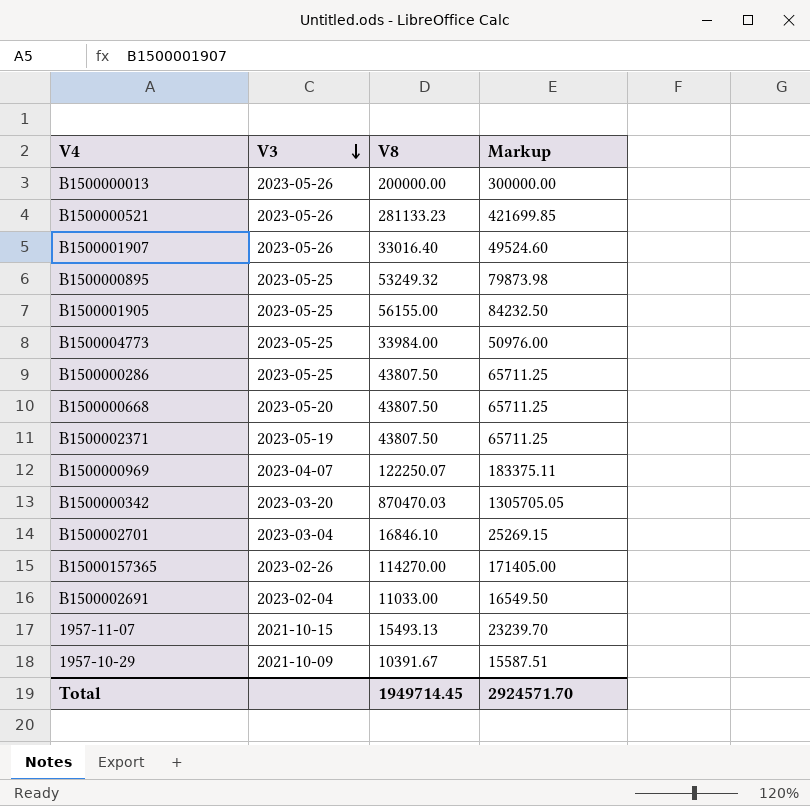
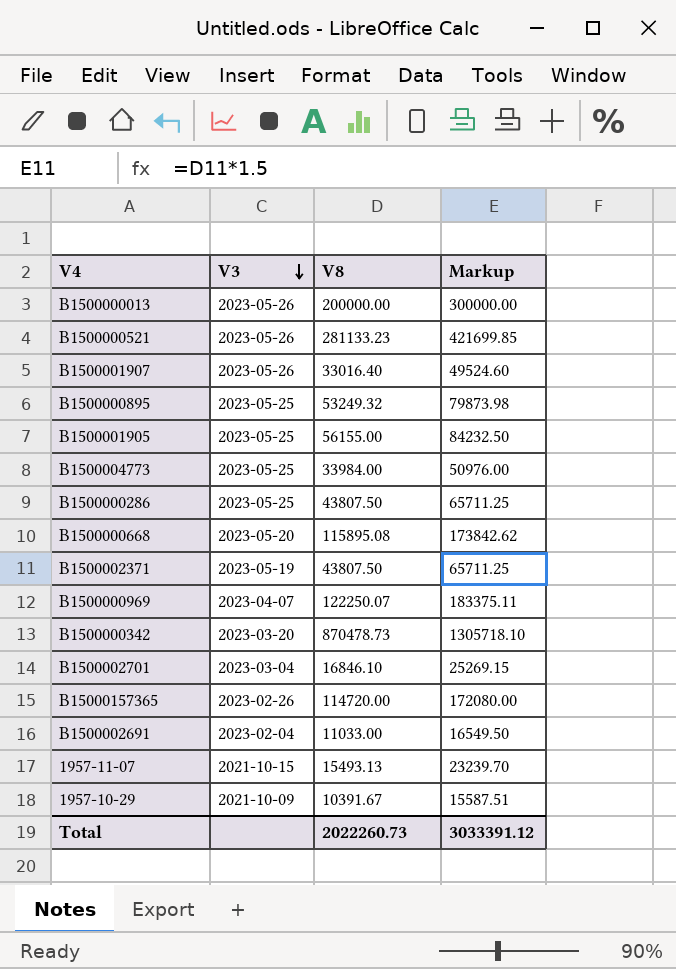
B1500000668 | V8: 43807.50 -> 115895.08
B1500000668 | Markup: 65711.25 -> 173842.62
B1500000342 | V8: 870470.03 -> 870478.73
B1500000342 | Markup: 1305705.05 -> 1305718.10
B15000157365 | V8: 114270.00 -> 114720.00
B15000157365 | Markup: 171405.00 -> 172080.00
Total | V8: 1949714.45 -> 2022260.73
Total | Markup: 2924571.70 -> 3033391.12

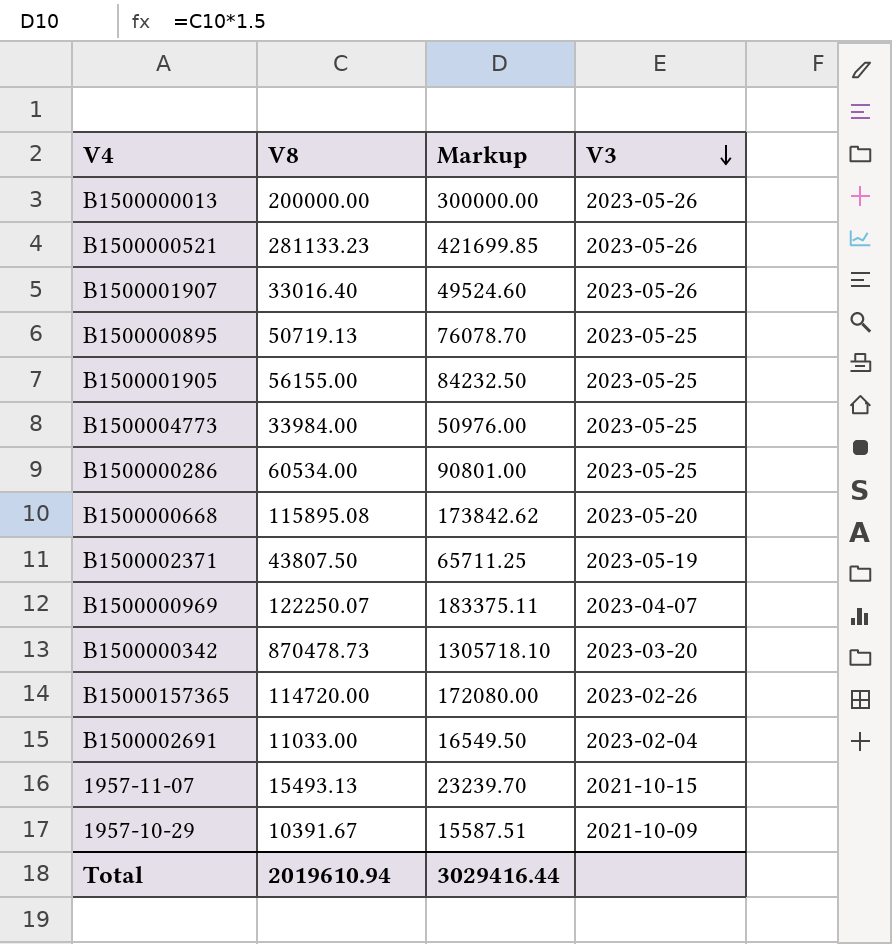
column V3 | position: 2 -> 4
row B1500002701: 2023-03-04 | 16846.10 | 25269.15 -> none
B1500000895 | V8: 53249.32 -> 50719.13
B1500000895 | Markup: 79873.98 -> 76078.70
B1500000286 | V8: 43807.50 -> 60534.00
B1500000286 | Markup: 65711.25 -> 90801.00
Total | V8: 2022260.73 -> 2019610.94
Total | Markup: 3033391.12 -> 3029416.44

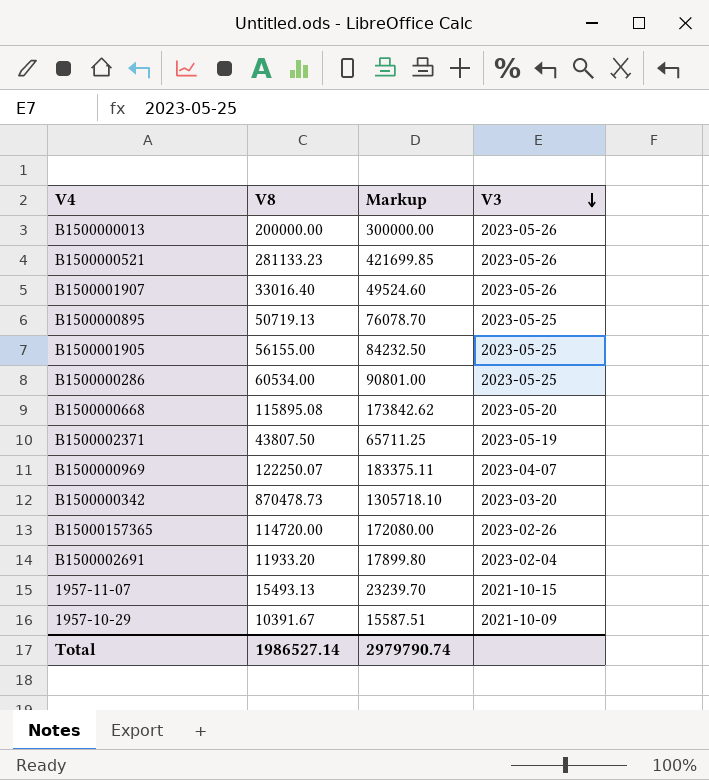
row B1500004773: 33984.00 | 50976.00 | 2023-05-25 -> none
B1500002691 | V8: 11033.00 -> 11933.20
B1500002691 | Markup: 16549.50 -> 17899.80
Total | V8: 2019610.94 -> 1986527.14
Total | Markup: 3029416.44 -> 2979790.74

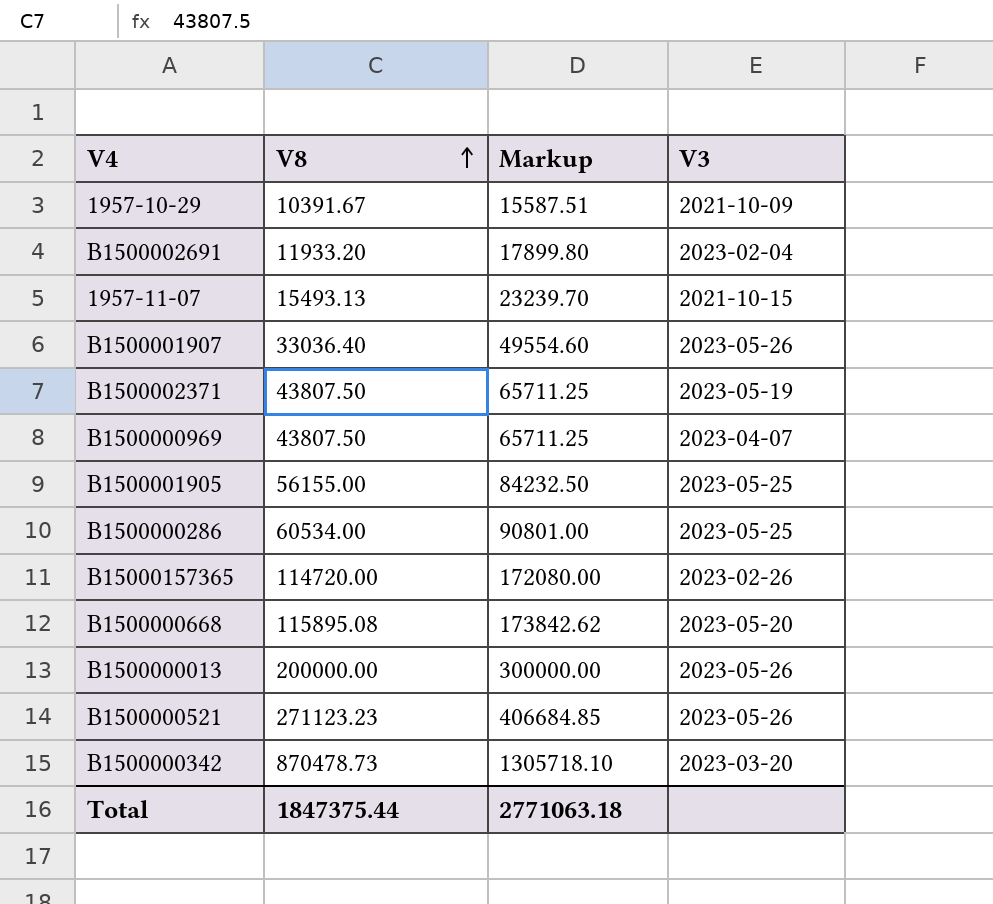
row order: V3 descending -> V8 ascending
row B1500000895: 50719.13 | 76078.70 | 2023-05-25 -> none
B1500001907 | V8: 33016.40 -> 33036.40
B1500001907 | Markup: 49524.60 -> 49554.60
B1500000969 | V8: 122250.07 -> 43807.50
B1500000969 | Markup: 183375.11 -> 65711.25
B1500000521 | V8: 281133.23 -> 271123.23
B1500000521 | Markup: 421699.85 -> 406684.85
Total | V8: 1986527.14 -> 1847375.44
Total | Markup: 2979790.74 -> 2771063.18

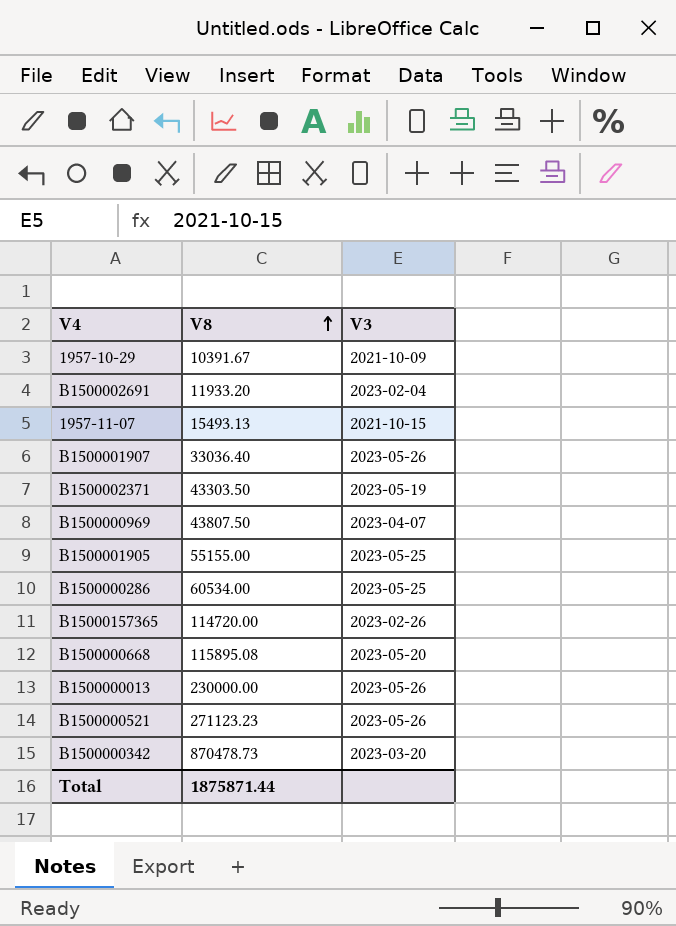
column Markup | formula: [V8] * 1.5 -> none
B1500002371 | V8: 43807.50 -> 43303.50
B1500001905 | V8: 56155.00 -> 55155.00
B1500000013 | V8: 200000.00 -> 230000.00
Total | V8: 1847375.44 -> 1875871.44

